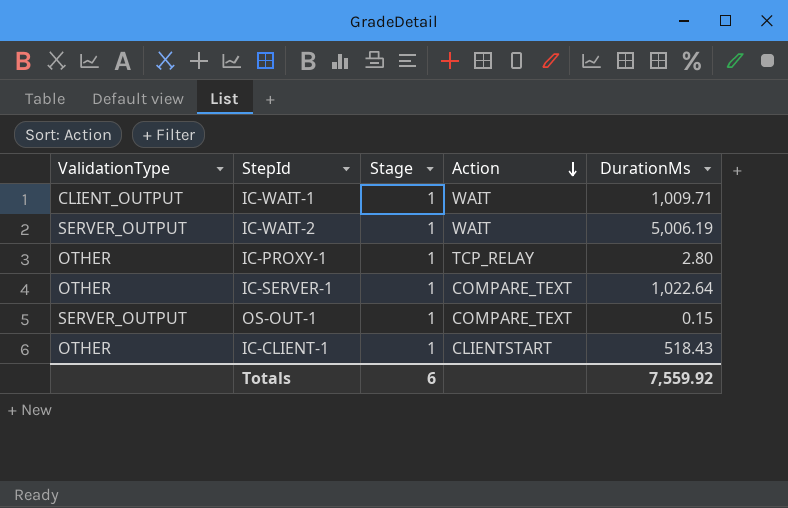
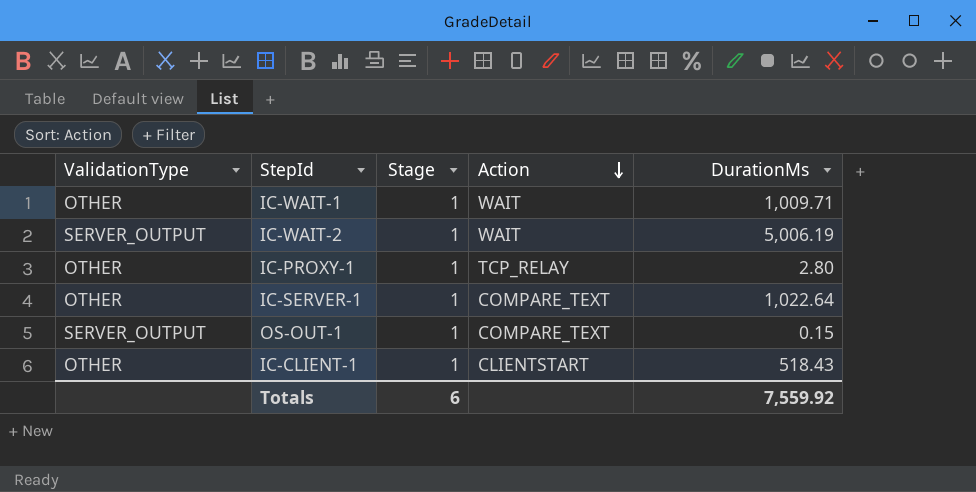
IC-WAIT-1 | ValidationType: CLIENT_OUTPUT -> OTHER

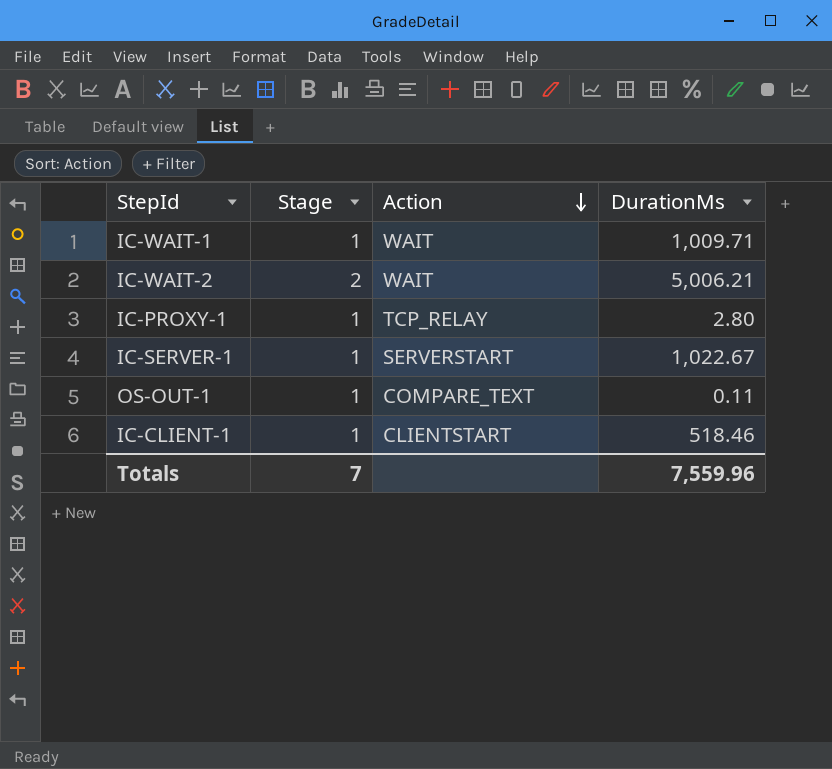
column ValidationType | position: 1 -> none
IC-WAIT-2 | Stage: 1 -> 2
IC-WAIT-2 | DurationMs: 5,006.19 -> 5,006.21
IC-SERVER-1 | Action: COMPARE_TEXT -> SERVERSTART
IC-SERVER-1 | DurationMs: 1,022.64 -> 1,022.67
OS-OUT-1 | DurationMs: 0.15 -> 0.11
IC-CLIENT-1 | DurationMs: 518.43 -> 518.46
Totals | Stage: 6 -> 7
Totals | DurationMs: 7,559.92 -> 7,559.96

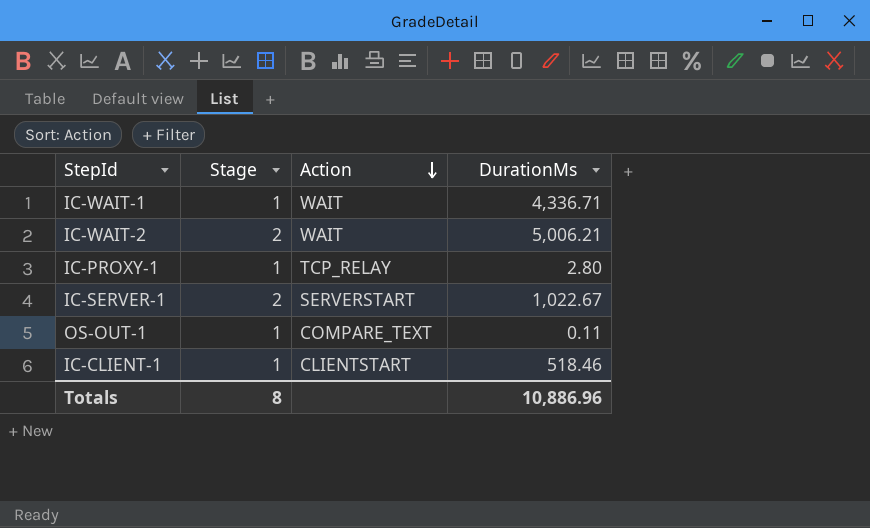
IC-WAIT-1 | DurationMs: 1,009.71 -> 4,336.71
IC-SERVER-1 | Stage: 1 -> 2
Totals | Stage: 7 -> 8
Totals | DurationMs: 7,559.96 -> 10,886.96

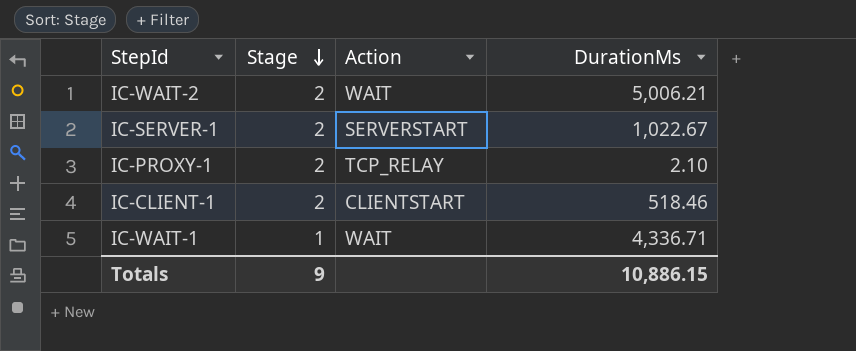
row order: Action descending -> Stage descending
row OS-OUT-1: 1 | COMPARE_TEXT | 0.11 -> none
IC-PROXY-1 | Stage: 1 -> 2
IC-PROXY-1 | DurationMs: 2.80 -> 2.10
IC-CLIENT-1 | Stage: 1 -> 2
Totals | Stage: 8 -> 9
Totals | DurationMs: 10,886.96 -> 10,886.15

